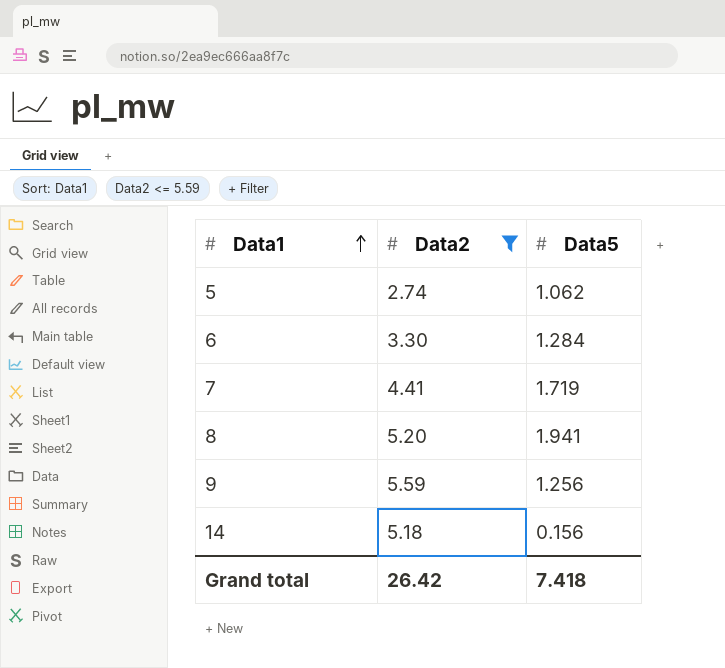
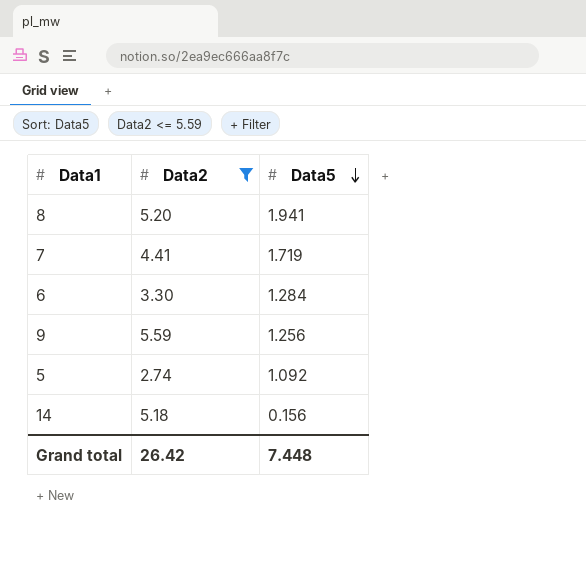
row order: Data1 ascending -> Data5 descending
5 | Data5: 1.062 -> 1.092
Grand total | Data5: 7.418 -> 7.448

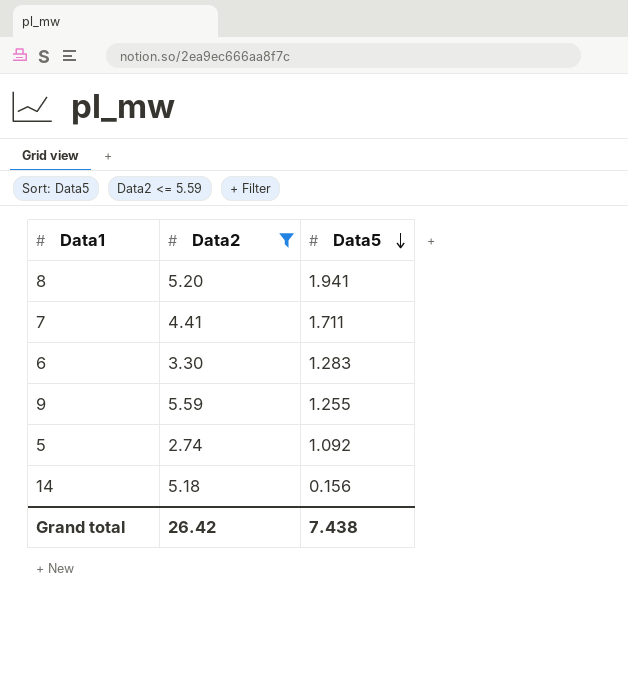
7 | Data5: 1.719 -> 1.711
6 | Data5: 1.284 -> 1.283
9 | Data5: 1.256 -> 1.255
Grand total | Data5: 7.448 -> 7.438

